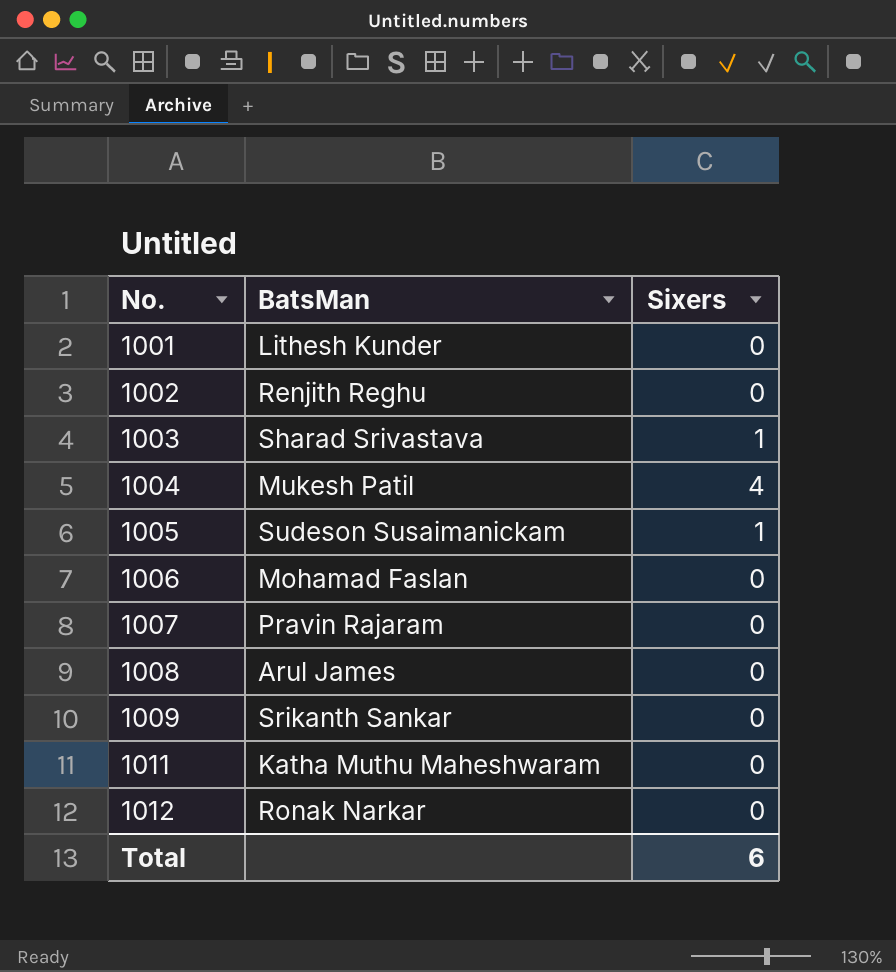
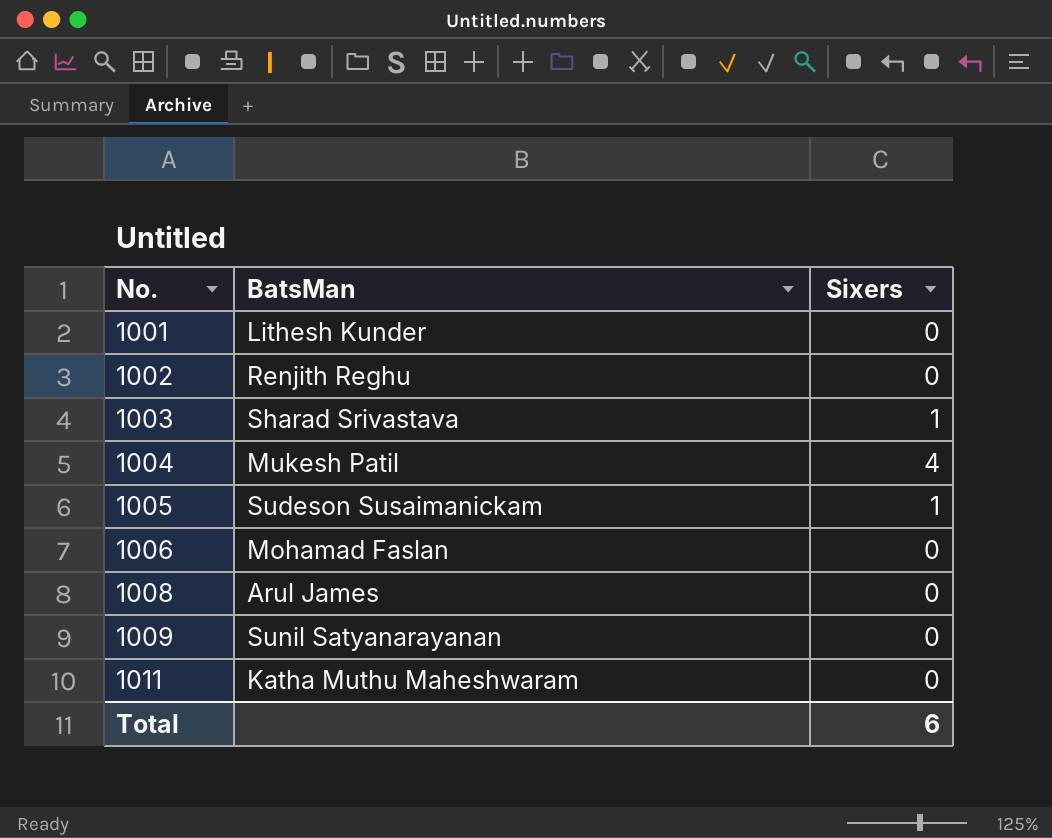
row 1007: Pravin Rajaram | 0 -> none
row 1012: Ronak Narkar | 0 -> none
1009 | BatsMan: Srikanth Sankar -> Sunil Satyanarayanan

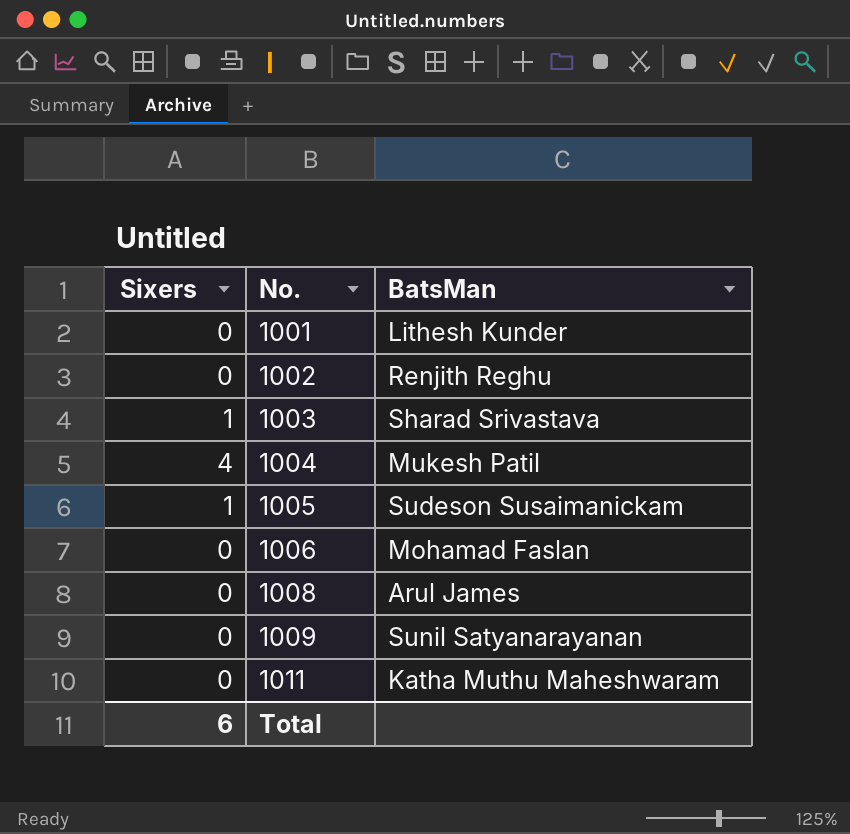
column Sixers | position: 3 -> 1

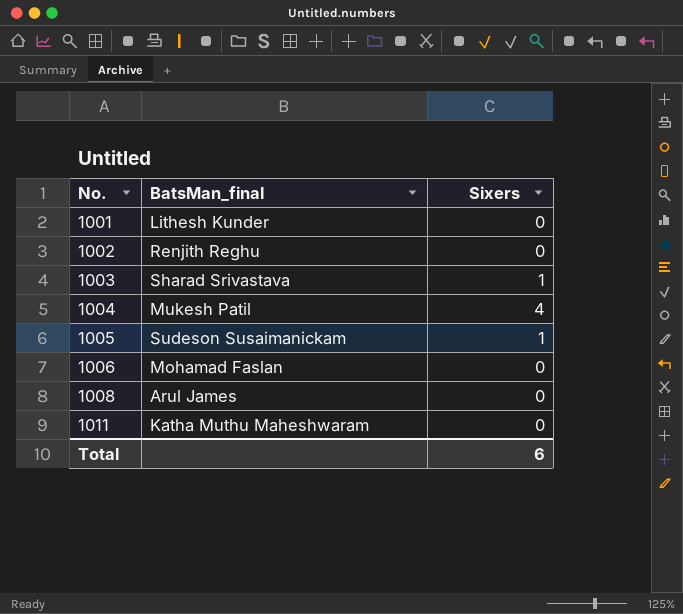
column name: BatsMan -> BatsMan_final
column Sixers | position: 1 -> 3
row 1009: 0 | Sunil Satyanarayanan -> none

